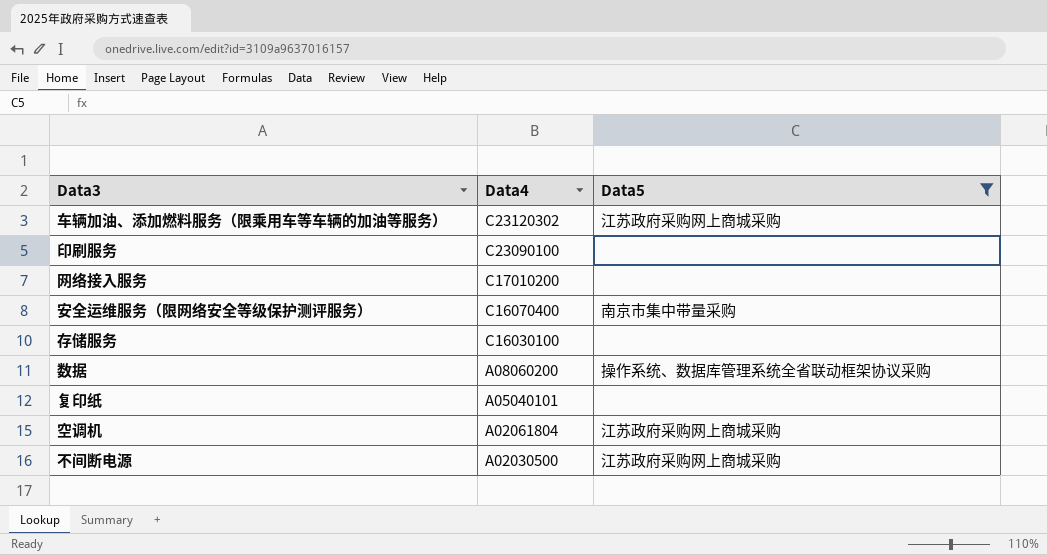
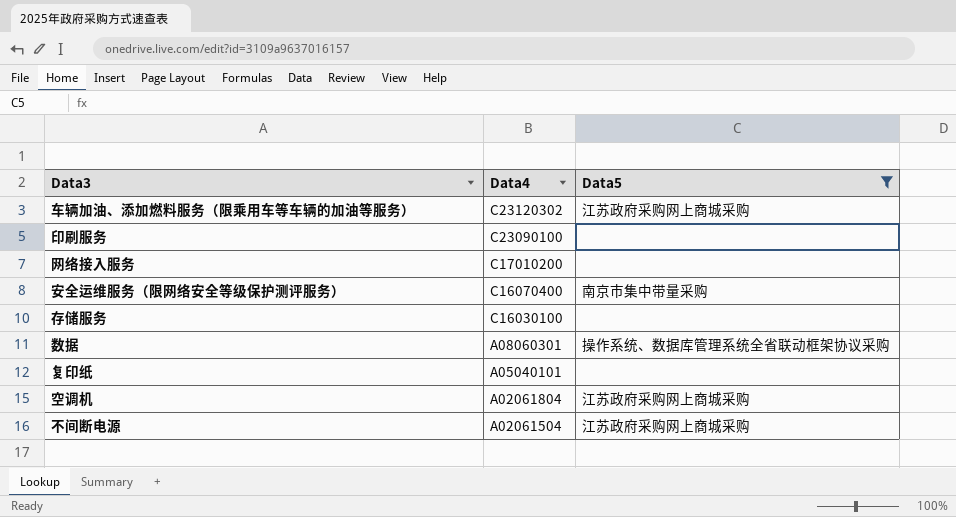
数据 | Data4: A08060200 -> A08060301
不间断电源 | Data4: A02030500 -> A02061504

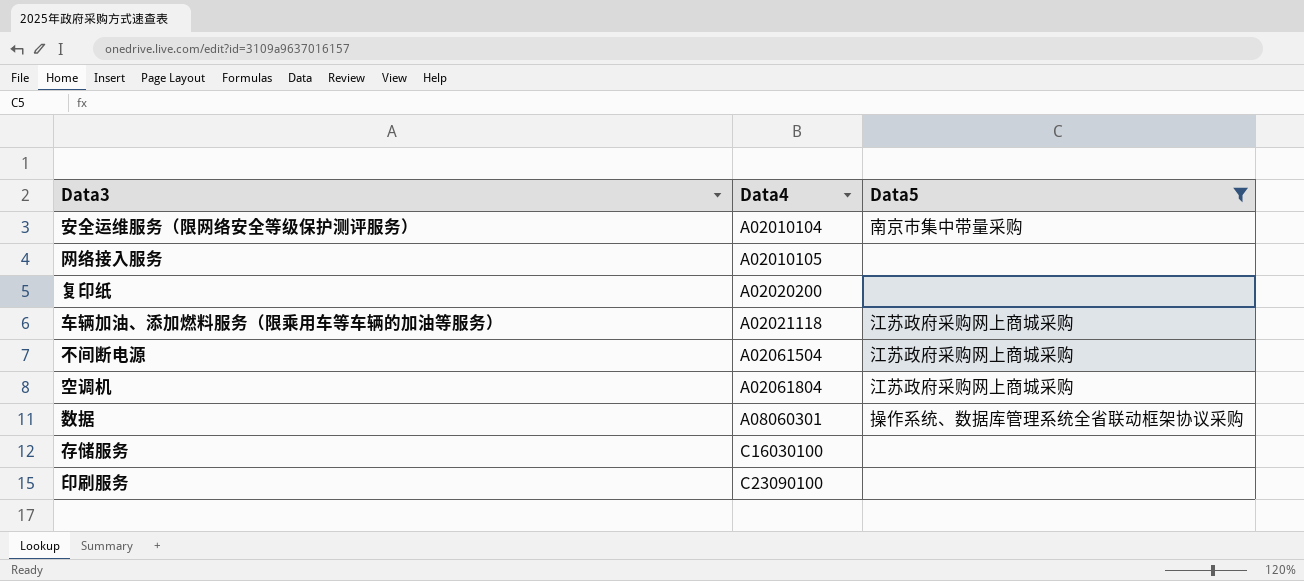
row order: Data4 descending -> Data4 ascending
安全运维服务（限网络安全等级保护测评服务） | Data4: C16070400 -> A02010104
网络接入服务 | Data4: C17010200 -> A02010105
复印纸 | Data4: A05040101 -> A02020200
车辆加油、添加燃料服务（限乘用车等车辆的加油等服务） | Data4: C23120302 -> A02021118

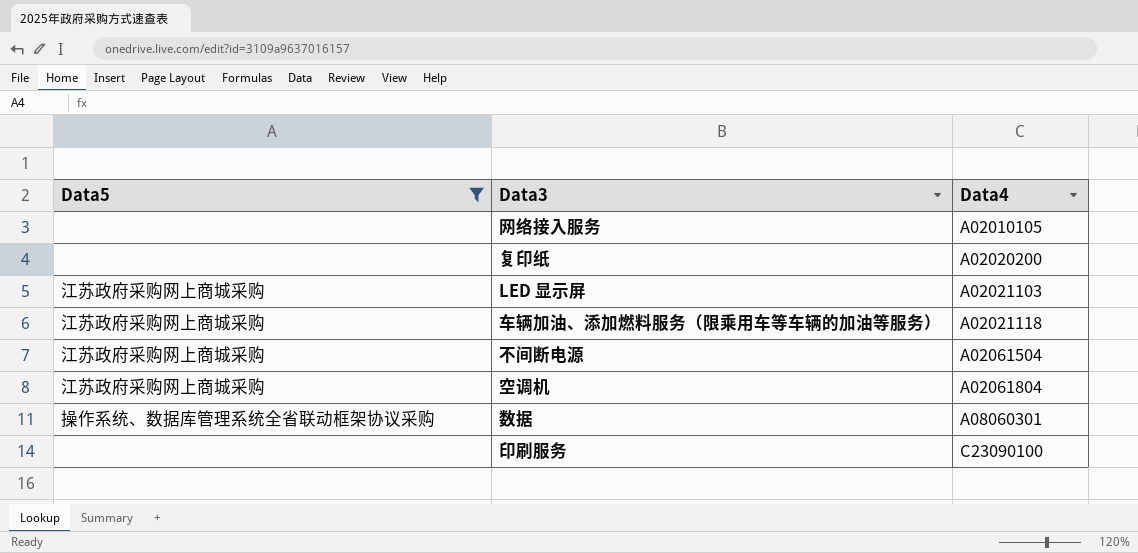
column Data5 | position: 3 -> 1
row 安全运维服务（限网络安全等级保护测评服务）: A02010104 | 南京市集中带量采购 -> none
row 存储服务: C16030100 | none -> none
row LED 显示屏: none -> 江苏政府采购网上商城采购 | A02021103

